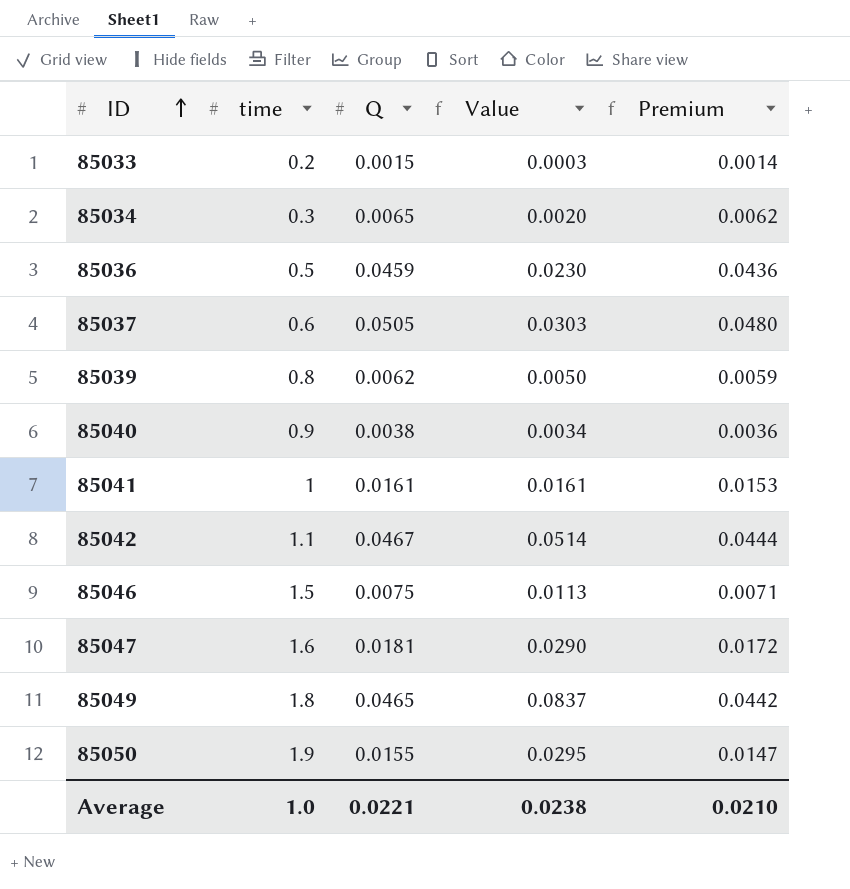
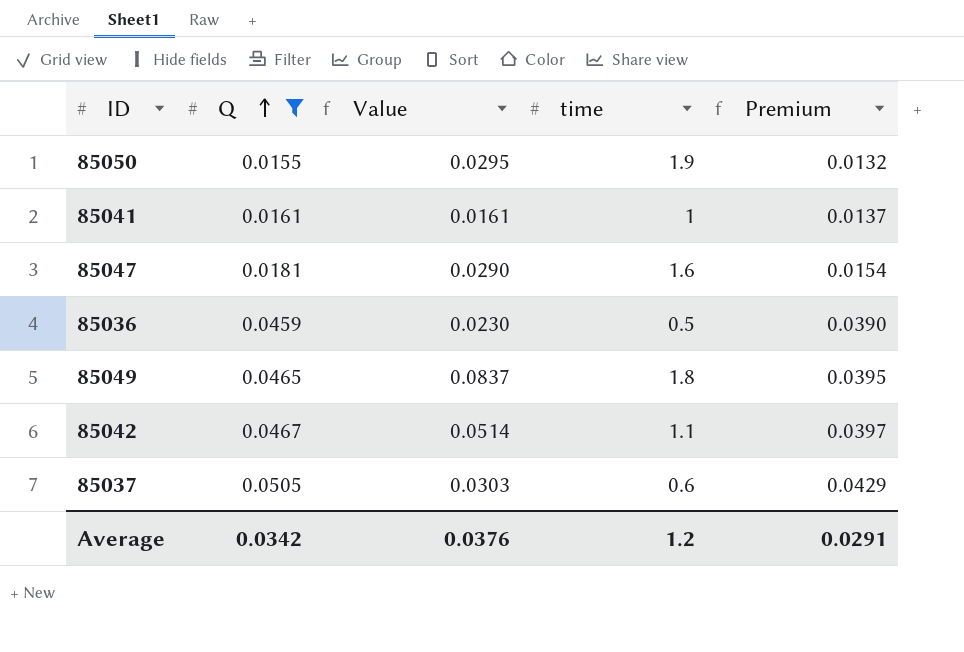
filter: none -> Q >= 0.0155
row order: ID ascending -> Q ascending
column time | position: 2 -> 4
column Premium | formula: [Q] * 0.95 -> [Q] * 0.85
Average | Q: 0.0221 -> 0.0342
Average | Value: 0.0238 -> 0.0376
Average | time: 1.0 -> 1.2
Average | Premium: 0.0210 -> 0.0291

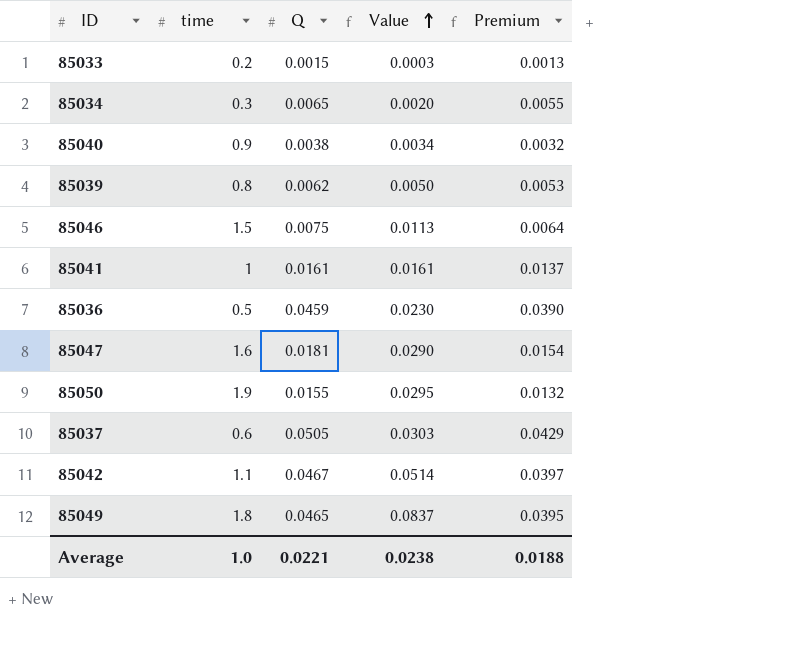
filter: Q >= 0.0155 -> none
row order: Q ascending -> Value ascending
column time | position: 4 -> 2
Average | time: 1.2 -> 1.0
Average | Q: 0.0342 -> 0.0221
Average | Value: 0.0376 -> 0.0238
Average | Premium: 0.0291 -> 0.0188

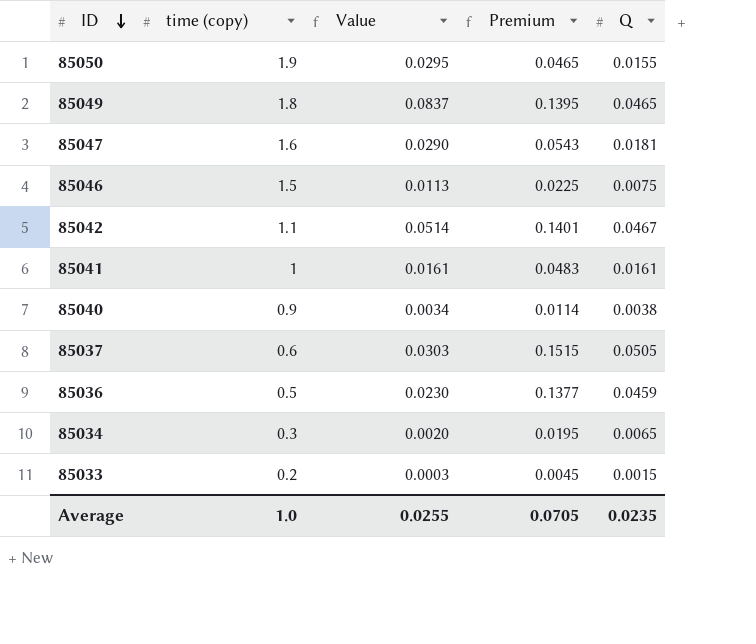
row order: Value ascending -> ID descending
column name: time -> time (copy)
column Premium | formula: [Q] * 0.85 -> [Q] * 3
column Q | position: 3 -> 5
row 85039: 0.8 | 0.0062 | 0.0050 | 0.0053 -> none
Average | Value: 0.0238 -> 0.0255
Average | Premium: 0.0188 -> 0.0705
Average | Q: 0.0221 -> 0.0235

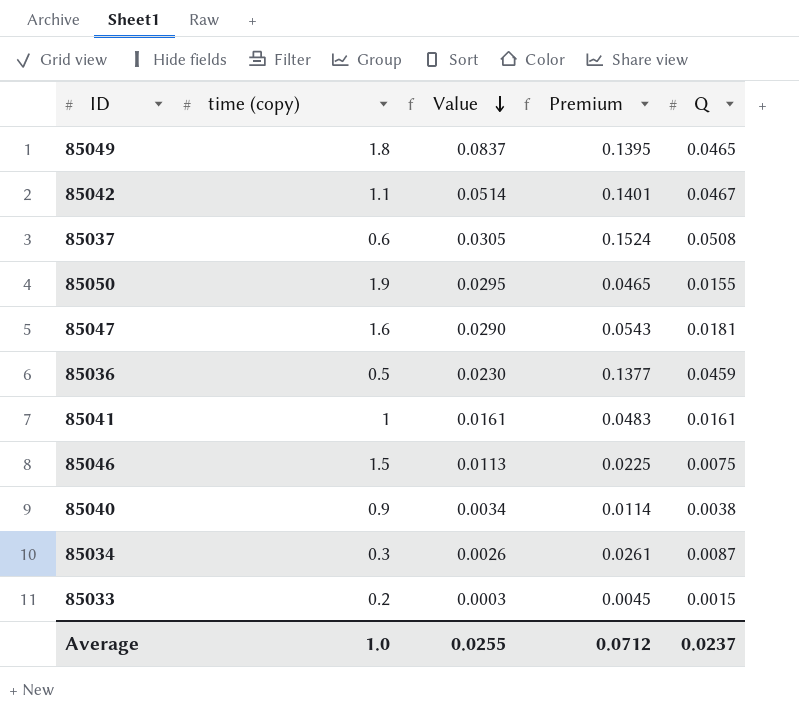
row order: ID descending -> Value descending
85037 | Value: 0.0303 -> 0.0305
85037 | Premium: 0.1515 -> 0.1524
85037 | Q: 0.0505 -> 0.0508
85034 | Value: 0.0020 -> 0.0026
85034 | Premium: 0.0195 -> 0.0261
85034 | Q: 0.0065 -> 0.0087
Average | Premium: 0.0705 -> 0.0712
Average | Q: 0.0235 -> 0.0237

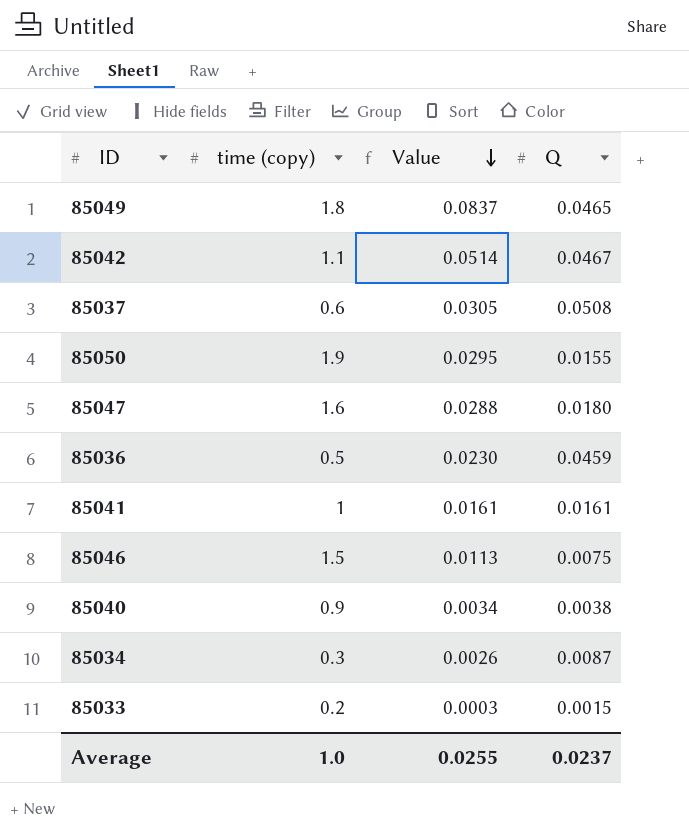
column Premium | formula: [Q] * 3 -> none
85047 | Value: 0.0290 -> 0.0288
85047 | Q: 0.0181 -> 0.0180

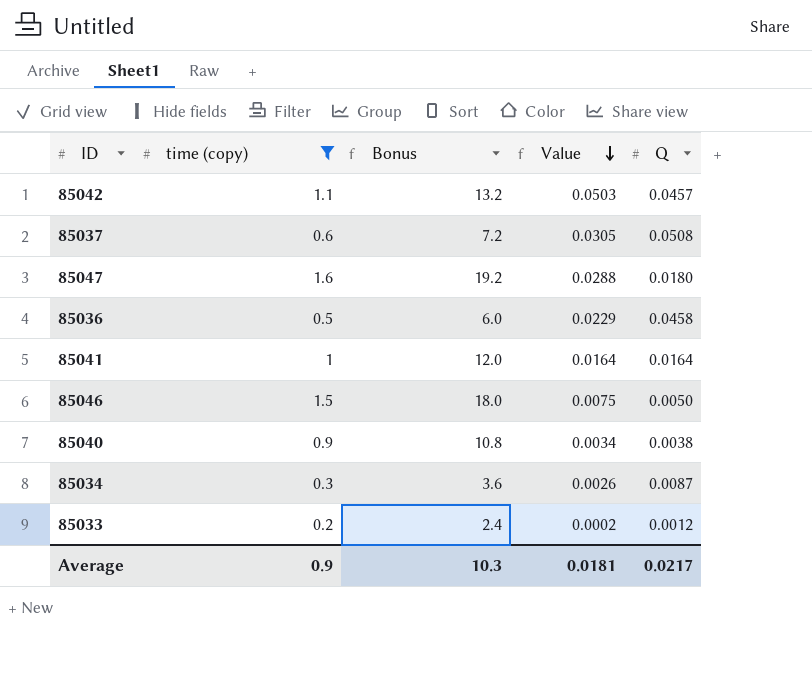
filter: none -> time (copy) <= 1.6
column Bonus | formula: none -> [time (copy)] * 12
85042 | Value: 0.0514 -> 0.0503
85042 | Q: 0.0467 -> 0.0457
85036 | Value: 0.0230 -> 0.0229
85036 | Q: 0.0459 -> 0.0458
85041 | Value: 0.0161 -> 0.0164
85041 | Q: 0.0161 -> 0.0164
85046 | Value: 0.0113 -> 0.0075
85046 | Q: 0.0075 -> 0.0050
85033 | Value: 0.0003 -> 0.0002
85033 | Q: 0.0015 -> 0.0012
Average | time (copy): 1.0 -> 0.9
Average | Value: 0.0255 -> 0.0181
Average | Q: 0.0237 -> 0.0217

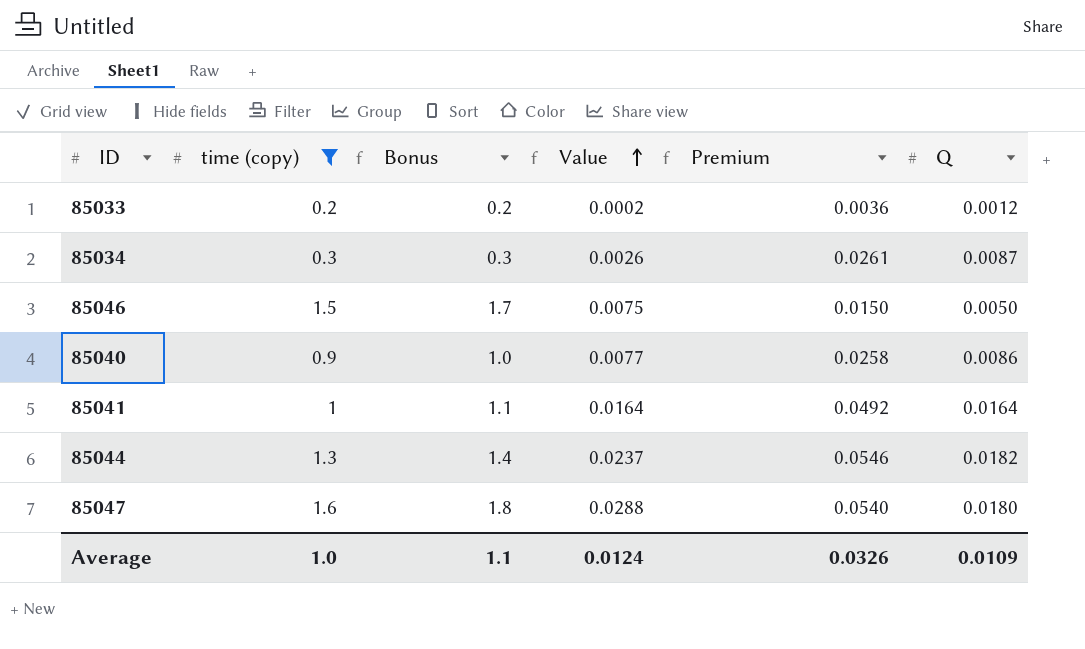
row order: Value descending -> Value ascending
column Bonus | formula: [time (copy)] * 12 -> [time (copy)] * 1.1
column Premium | formula: none -> [Q] * 3
row 85042: 1.1 | 13.2 | 0.0503 | 0.0457 -> none
row 85037: 0.6 | 7.2 | 0.0305 | 0.0508 -> none
row 85036: 0.5 | 6.0 | 0.0229 | 0.0458 -> none
85040 | Value: 0.0034 -> 0.0077
85040 | Q: 0.0038 -> 0.0086
row 85044: none -> 1.3 | 1.4 | 0.0237 | 0.0546 | 0.0182
Average | time (copy): 0.9 -> 1.0
Average | Bonus: 10.3 -> 1.1
Average | Value: 0.0181 -> 0.0124
Average | Q: 0.0217 -> 0.0109

